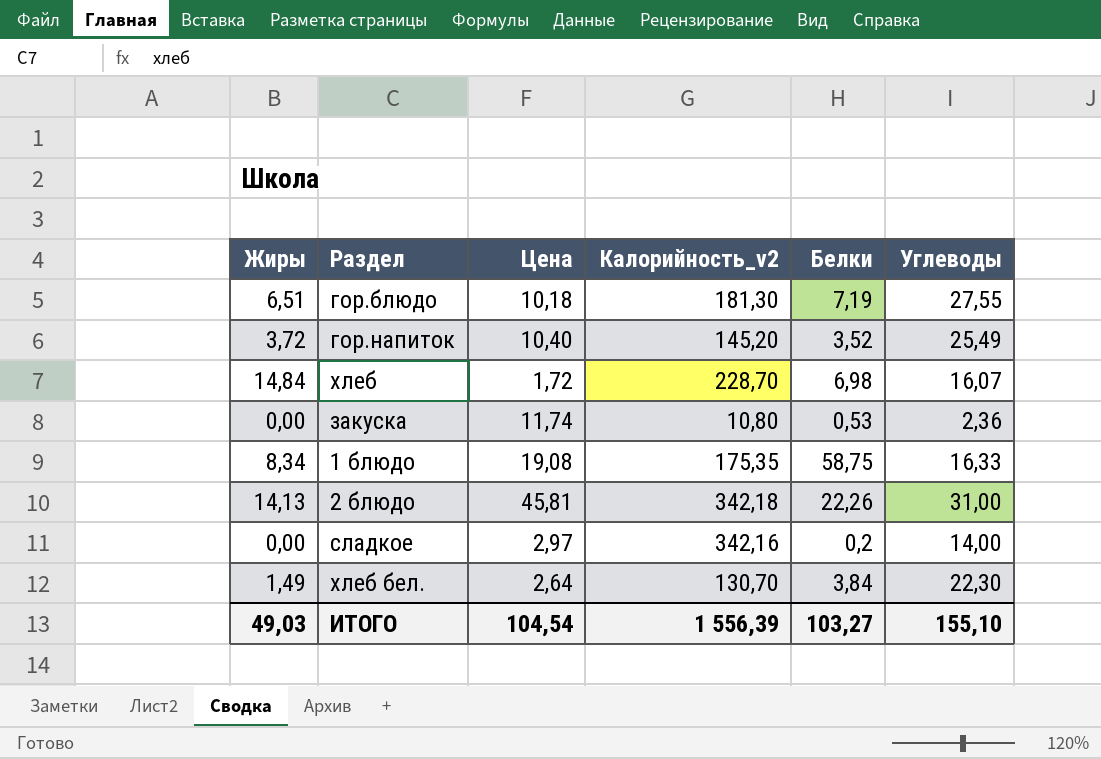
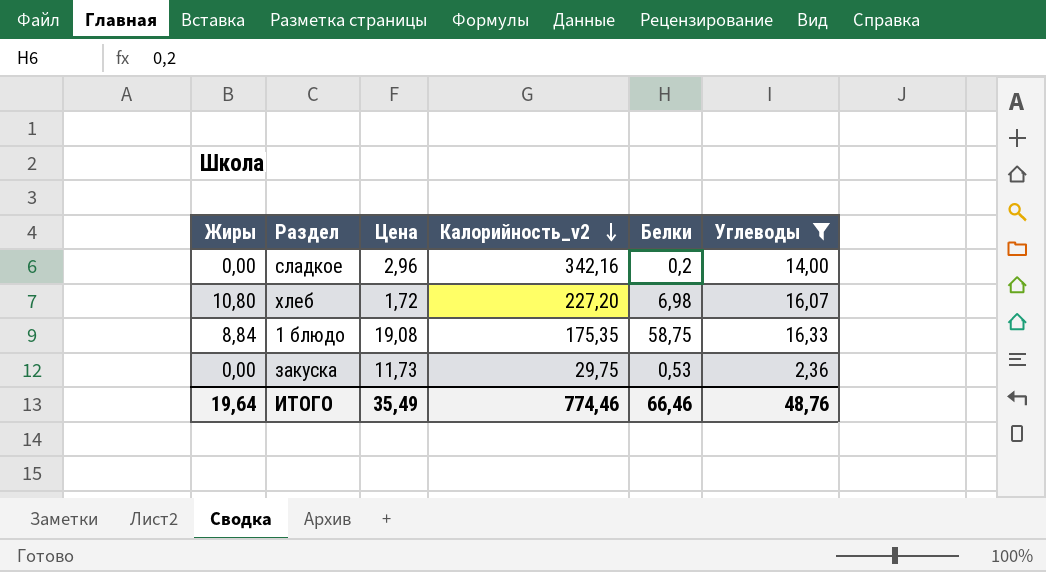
filter: none -> Углеводы <= 16,33
row order: none -> Калорийность_v2 descending
сладкое | Цена: 2,97 -> 2,96
хлеб | Жиры: 14,84 -> 10,80
хлеб | Калорийность_v2: 228,70 -> 227,20
1 блюдо | Жиры: 8,34 -> 8,84
закуска | Цена: 11,74 -> 11,73
закуска | Калорийность_v2: 10,80 -> 29,75
ИТОГО | Жиры: 49,03 -> 19,64
ИТОГО | Цена: 104,54 -> 35,49
ИТОГО | Калорийность_v2: 1 556,39 -> 774,46
ИТОГО | Белки: 103,27 -> 66,46
ИТОГО | Углеводы: 155,10 -> 48,76

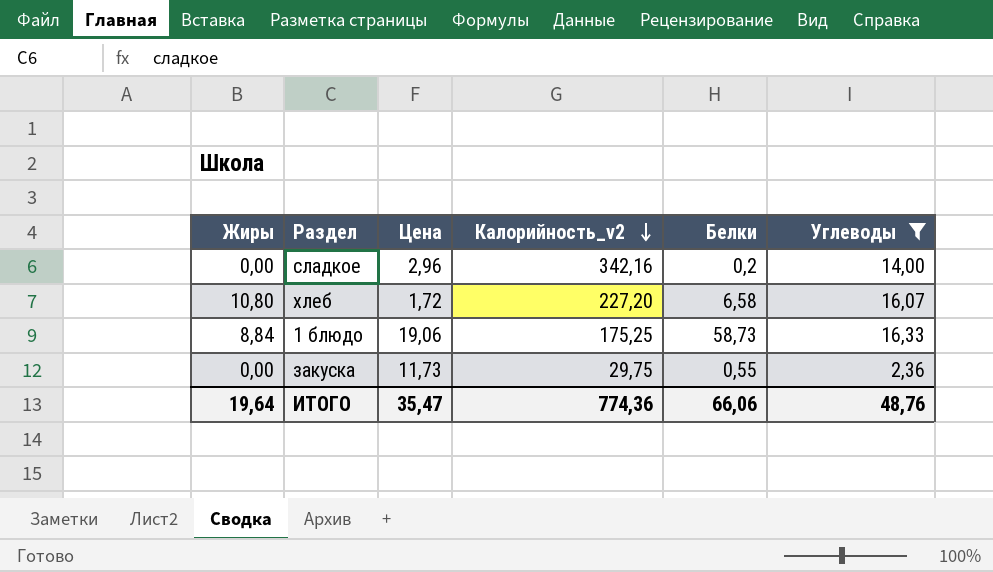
хлеб | Белки: 6,98 -> 6,58
1 блюдо | Цена: 19,08 -> 19,06
1 блюдо | Калорийность_v2: 175,35 -> 175,25
1 блюдо | Белки: 58,75 -> 58,73
закуска | Белки: 0,53 -> 0,55
ИТОГО | Цена: 35,49 -> 35,47
ИТОГО | Калорийность_v2: 774,46 -> 774,36
ИТОГО | Белки: 66,46 -> 66,06

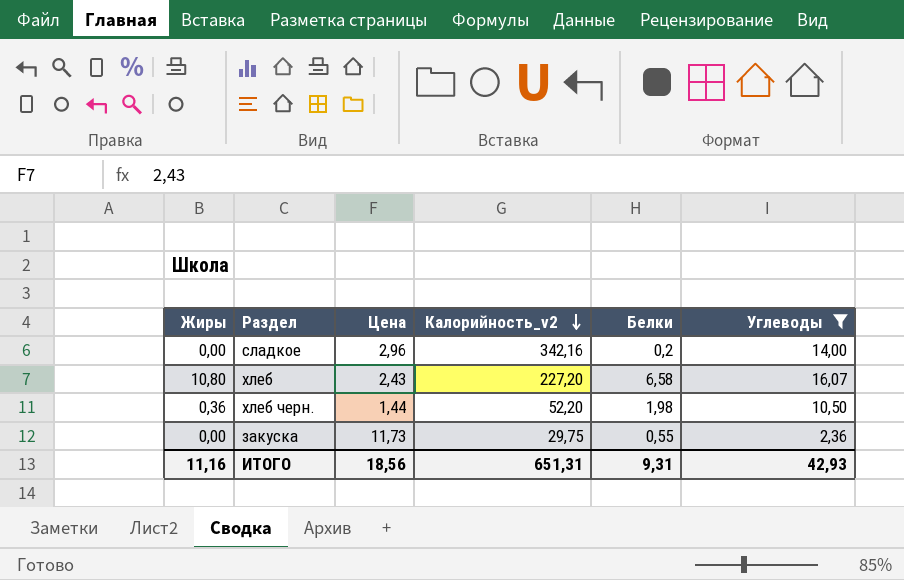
row 1 блюдо: 8,84 | 19,06 | 175,25 | 58,73 | 16,33 -> none
хлеб | Цена: 1,72 -> 2,43
row хлеб черн.: none -> 0,36 | 1,44 | 52,20 | 1,98 | 10,50
ИТОГО | Жиры: 19,64 -> 11,16
ИТОГО | Цена: 35,47 -> 18,56
ИТОГО | Калорийность_v2: 774,36 -> 651,31
ИТОГО | Белки: 66,06 -> 9,31
ИТОГО | Углеводы: 48,76 -> 42,93

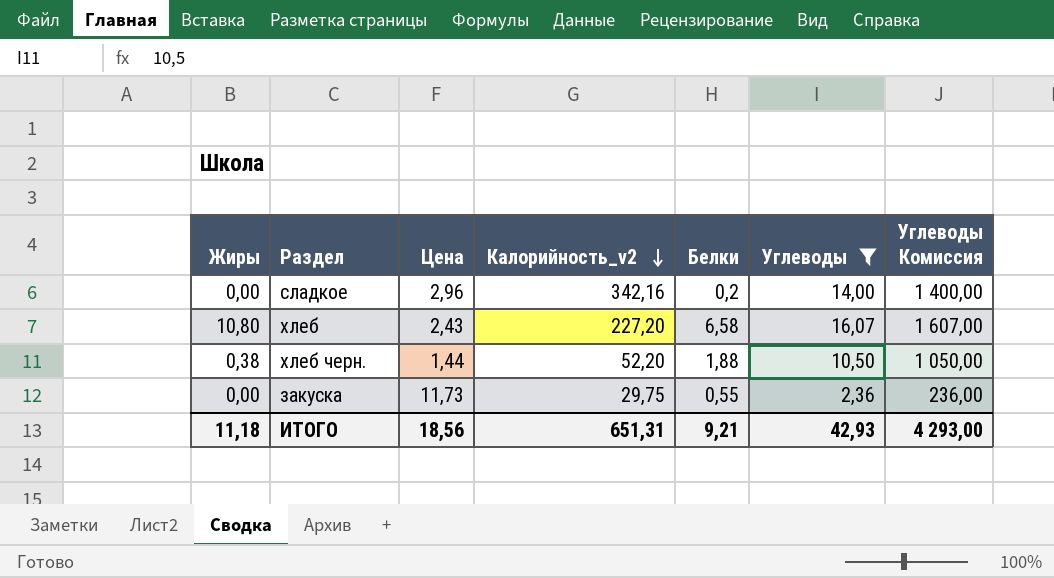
column Углеводы Комиссия | formula: none -> [Углеводы] * 100
хлеб черн. | Жиры: 0,36 -> 0,38
хлеб черн. | Белки: 1,98 -> 1,88
ИТОГО | Жиры: 11,16 -> 11,18
ИТОГО | Белки: 9,31 -> 9,21

